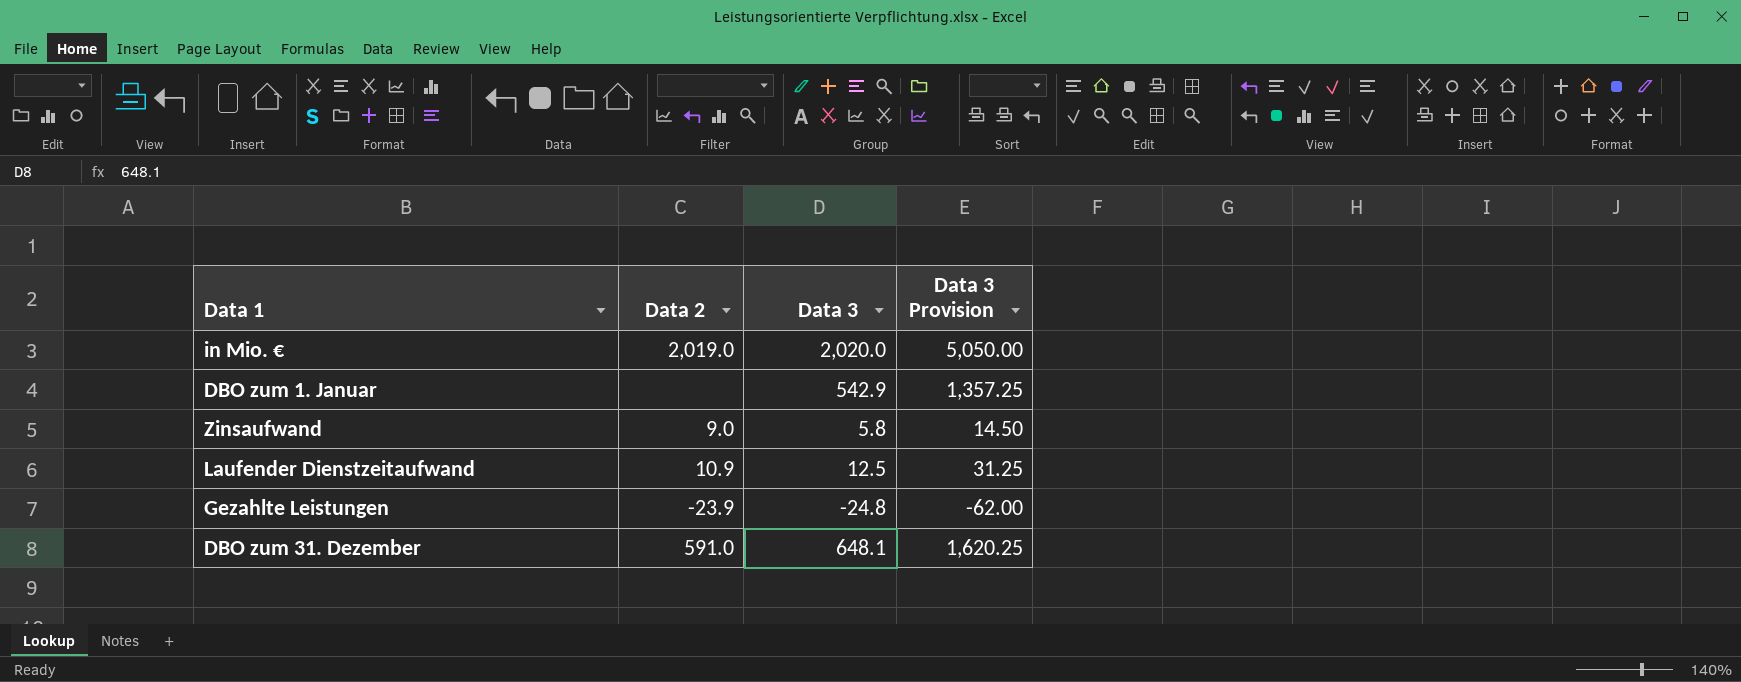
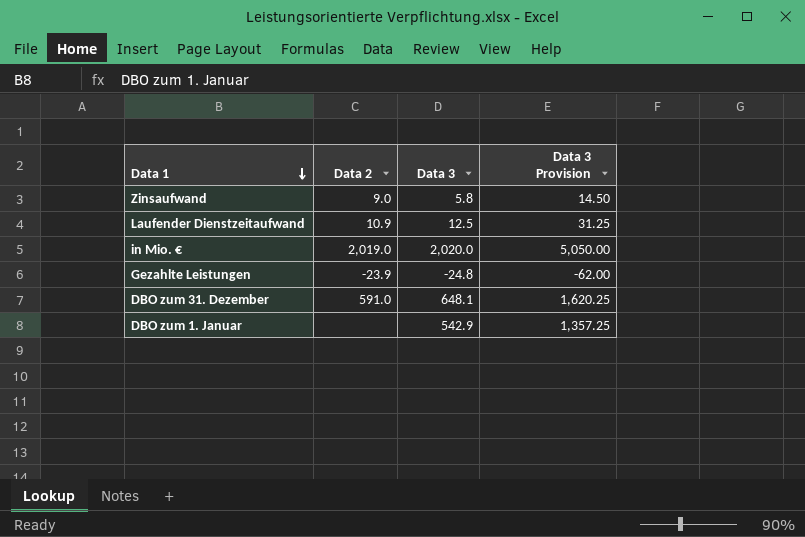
row order: none -> Data 1 descending

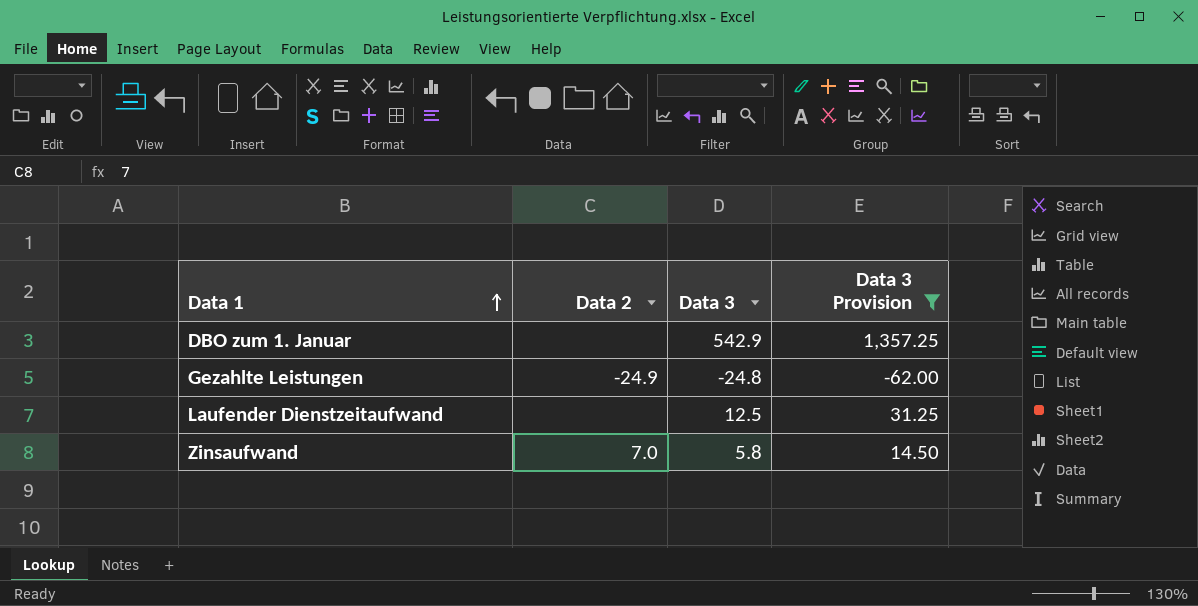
filter: none -> Data 3 Provision <= 1,357.25
row order: Data 1 descending -> Data 1 ascending
Gezahlte Leistungen | Data 2: -23.9 -> -24.9
Laufender Dienstzeitaufwand | Data 2: 10.9 -> none
Zinsaufwand | Data 2: 9.0 -> 7.0

